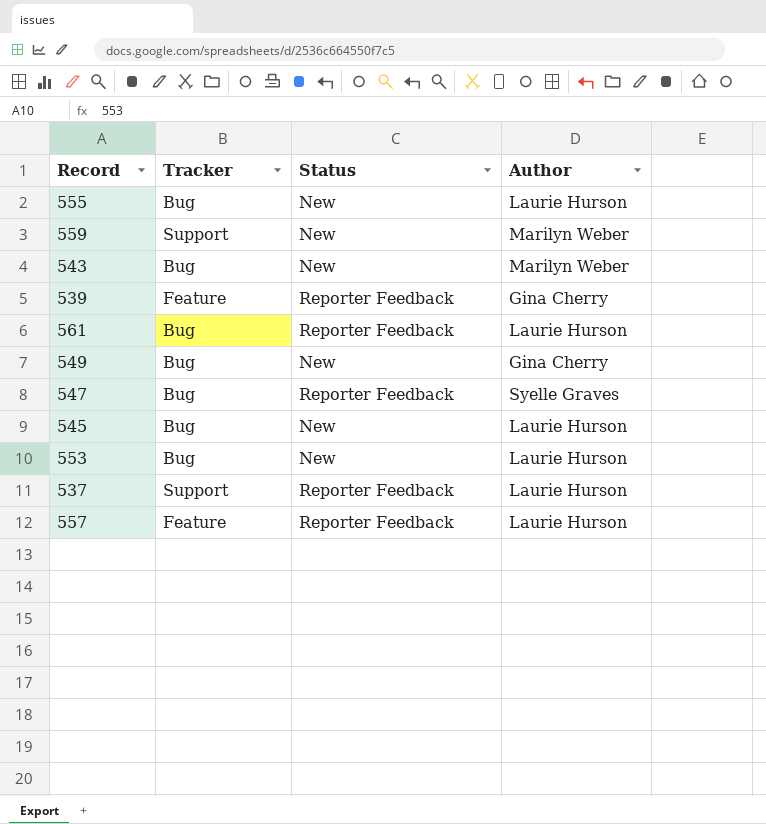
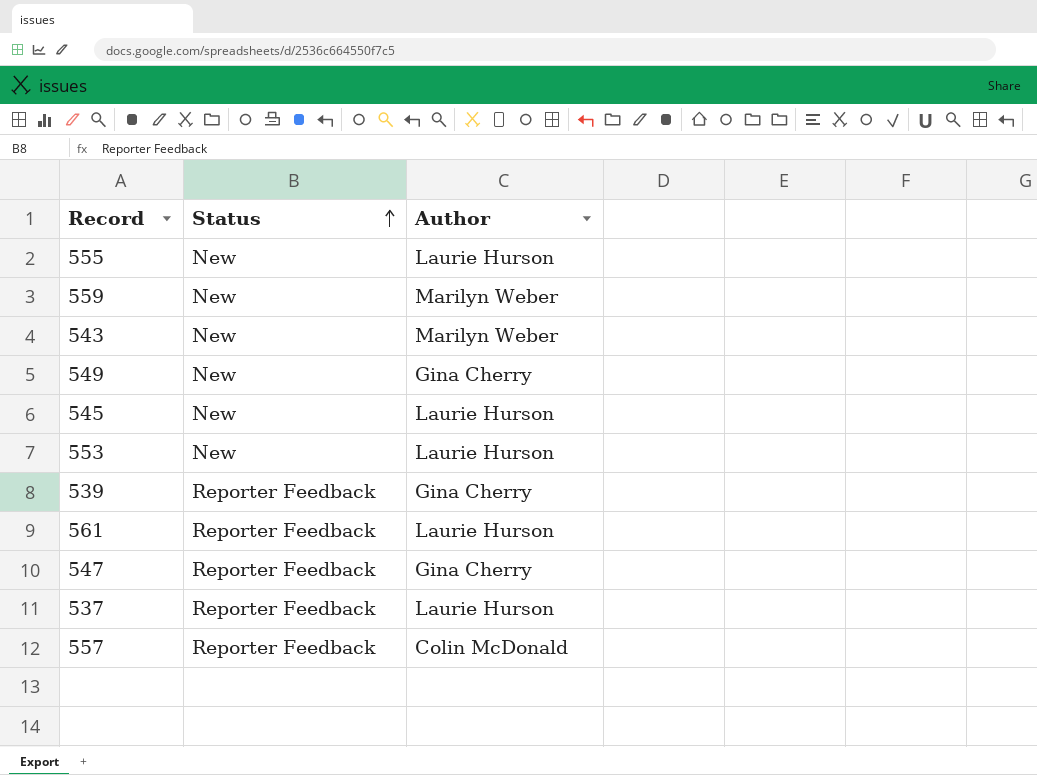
row order: none -> Status ascending
column Tracker | position: 2 -> none
547 | Author: Syelle Graves -> Gina Cherry
557 | Author: Laurie Hurson -> Colin McDonald

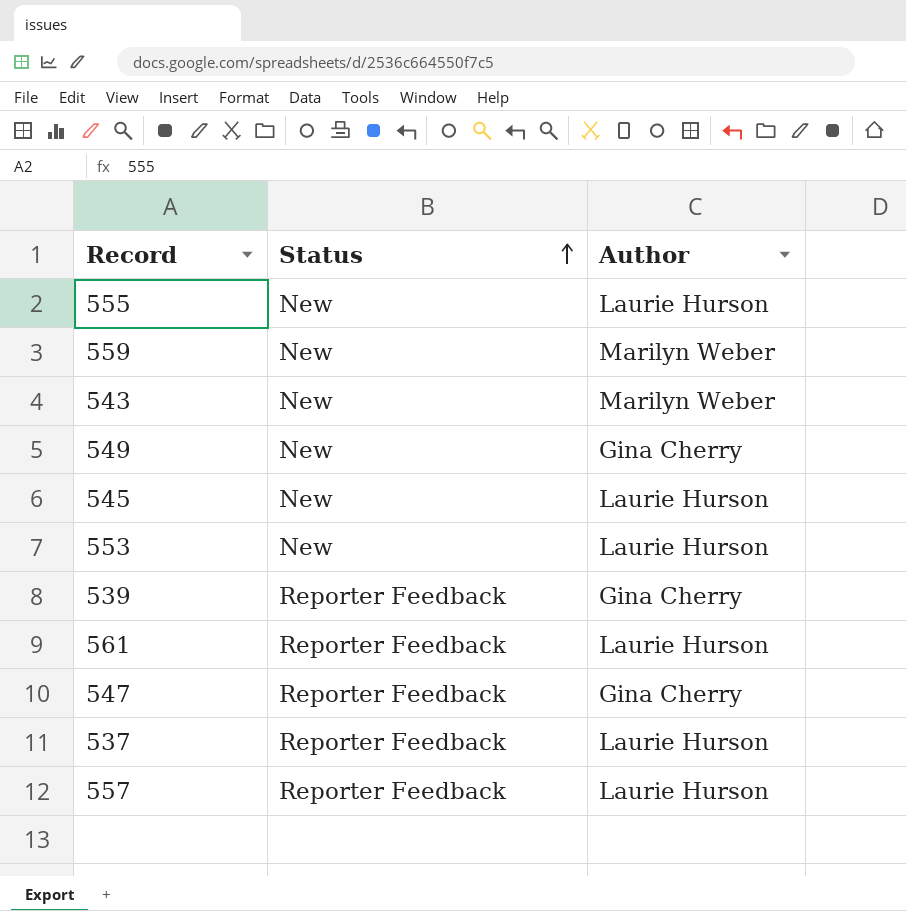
557 | Author: Colin McDonald -> Laurie Hurson

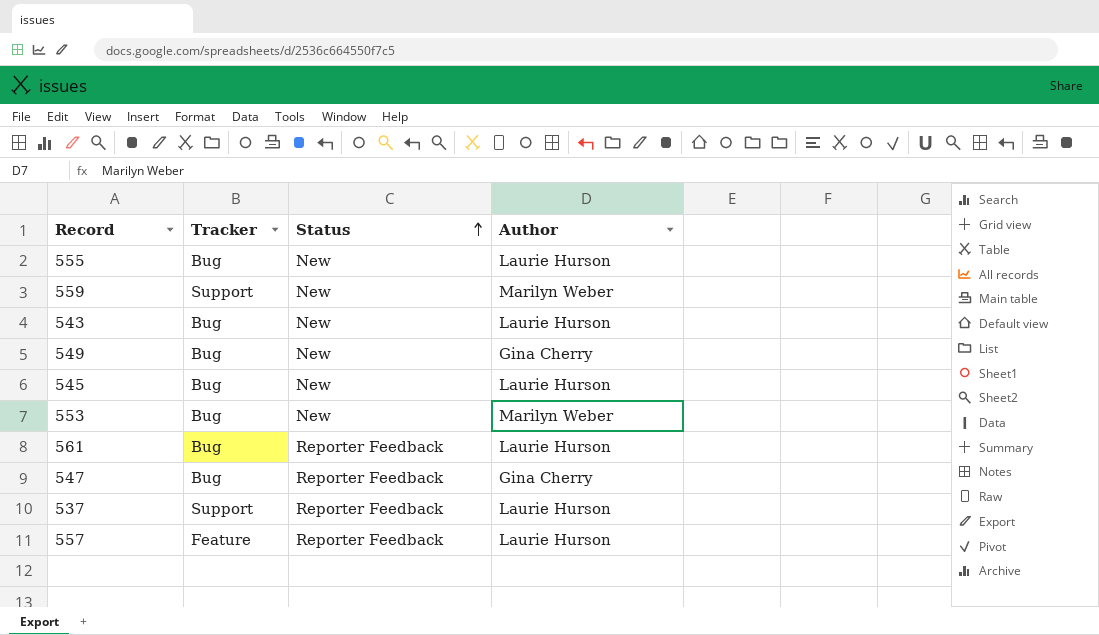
column Tracker | position: none -> 2
row 539: Reporter Feedback | Gina Cherry -> none
543 | Author: Marilyn Weber -> Laurie Hurson
553 | Author: Laurie Hurson -> Marilyn Weber

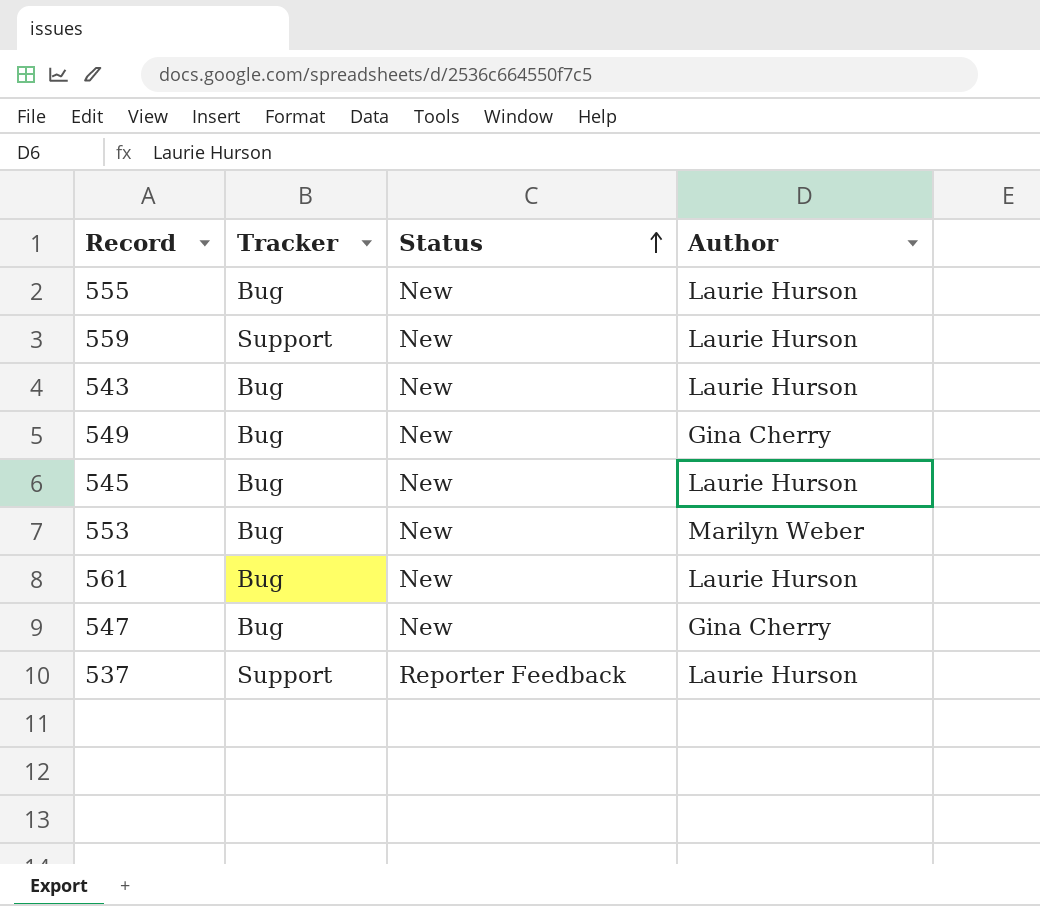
row 557: Feature | Reporter Feedback | Laurie Hurson -> none
559 | Author: Marilyn Weber -> Laurie Hurson
561 | Status: Reporter Feedback -> New
547 | Status: Reporter Feedback -> New

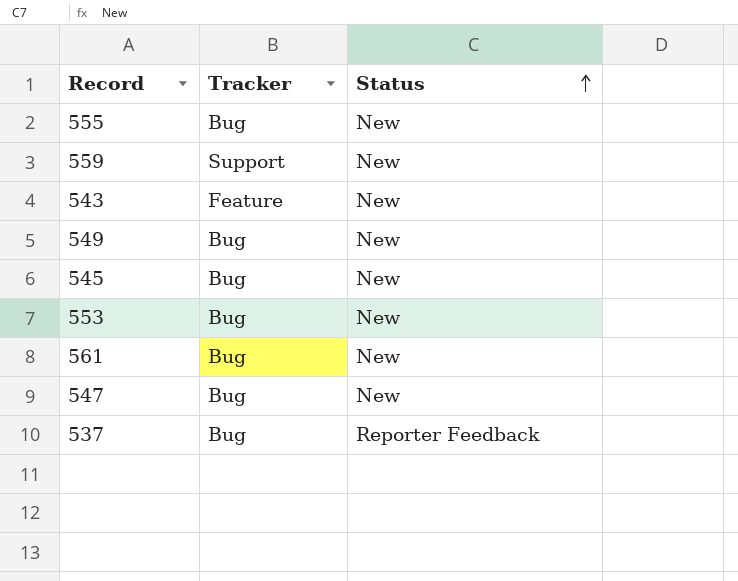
column Author | position: 4 -> none
543 | Tracker: Bug -> Feature
537 | Tracker: Support -> Bug

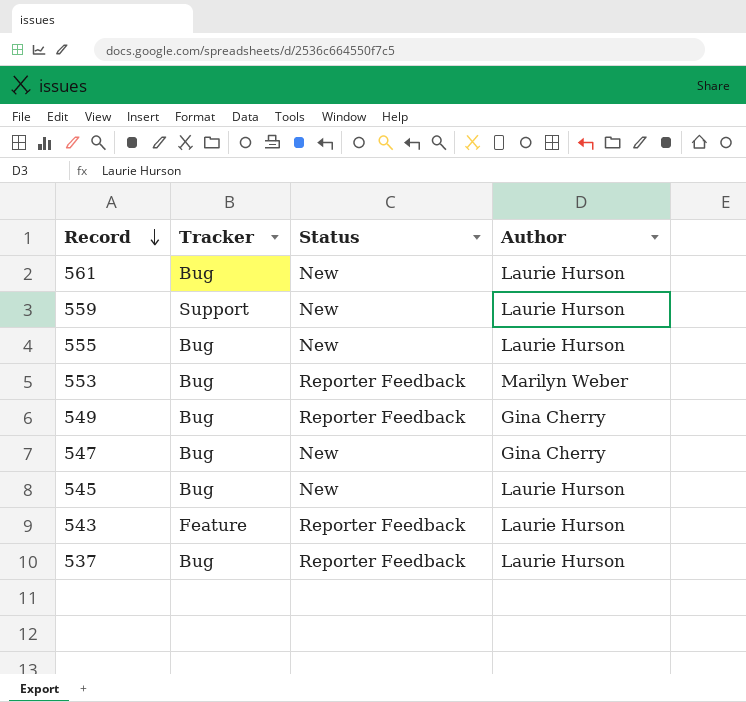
row order: Status ascending -> Record descending
column Author | position: none -> 4
553 | Status: New -> Reporter Feedback
549 | Status: New -> Reporter Feedback
543 | Status: New -> Reporter Feedback

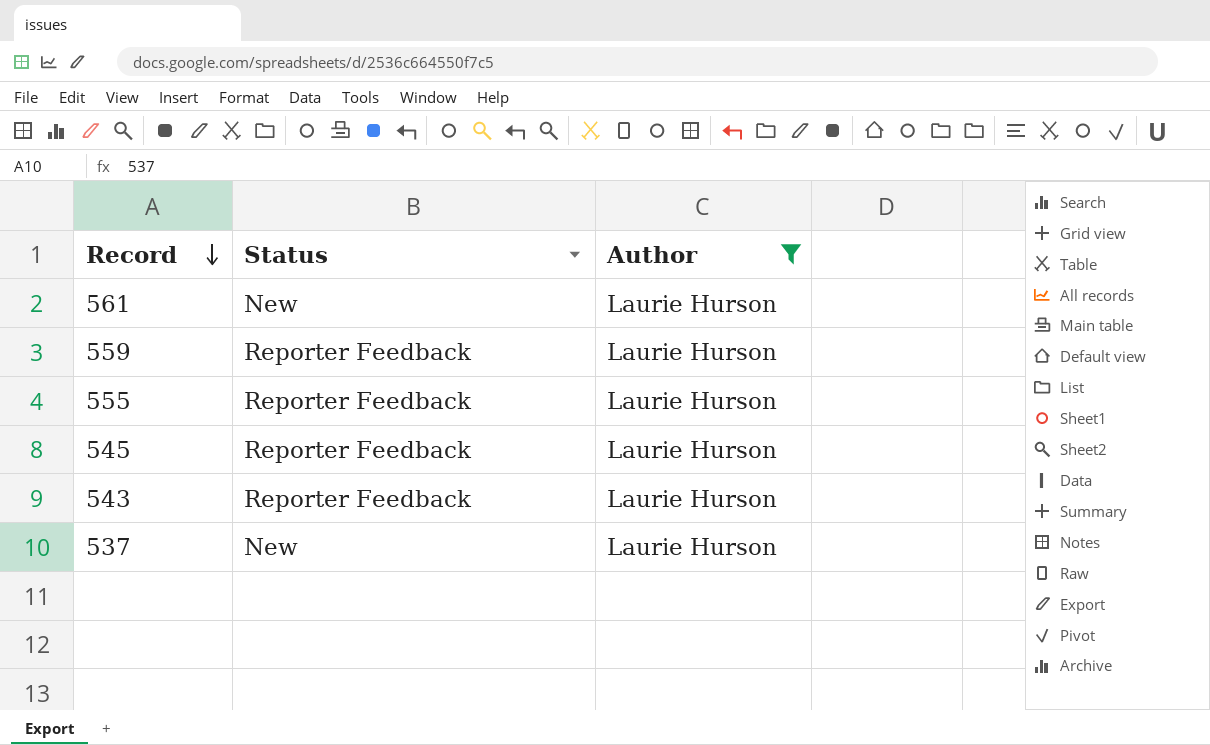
filter: none -> Author = Laurie Hurson
column Tracker | position: 2 -> none
559 | Status: New -> Reporter Feedback
555 | Status: New -> Reporter Feedback
545 | Status: New -> Reporter Feedback
537 | Status: Reporter Feedback -> New

